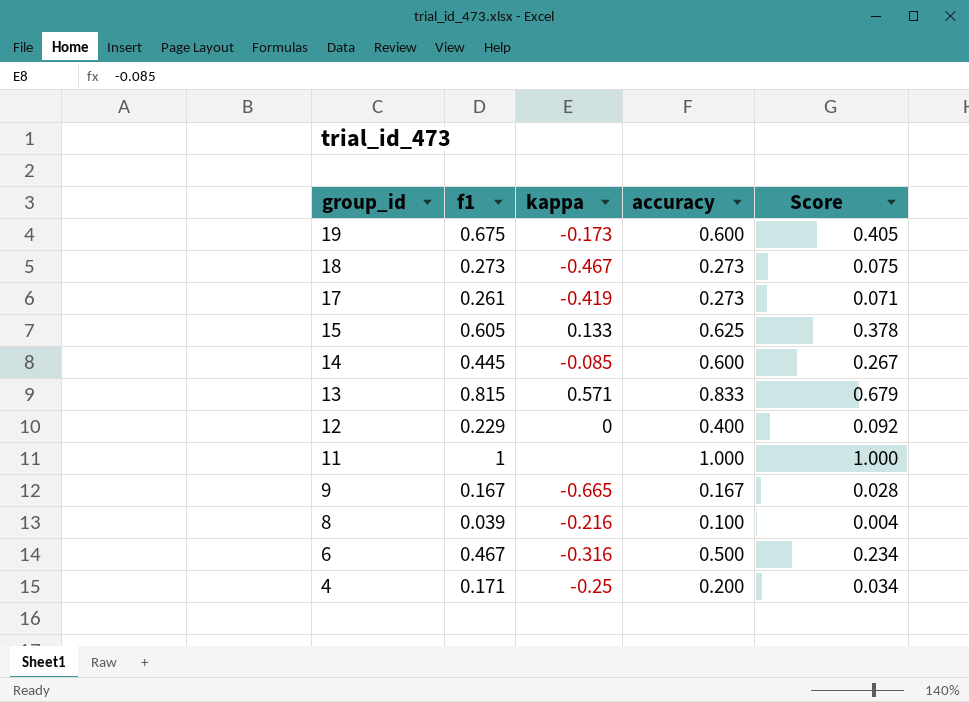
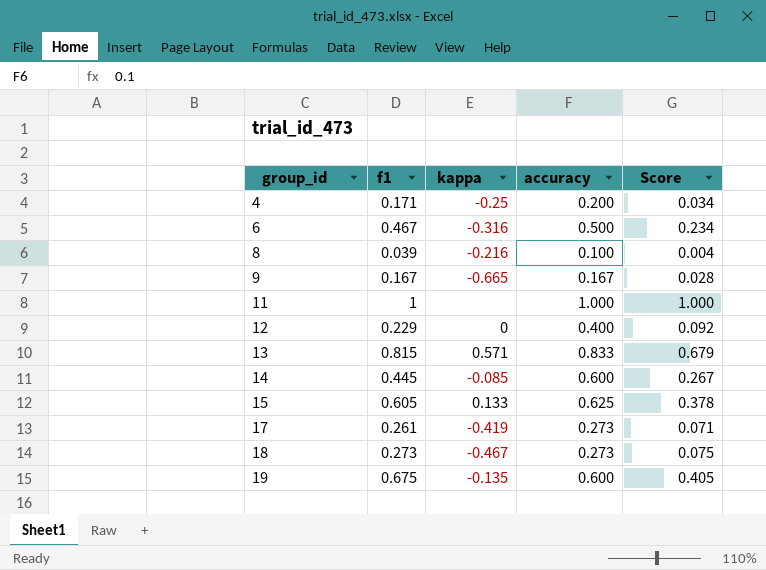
row order: group_id descending -> group_id ascending
19 | kappa: -0.173 -> -0.135

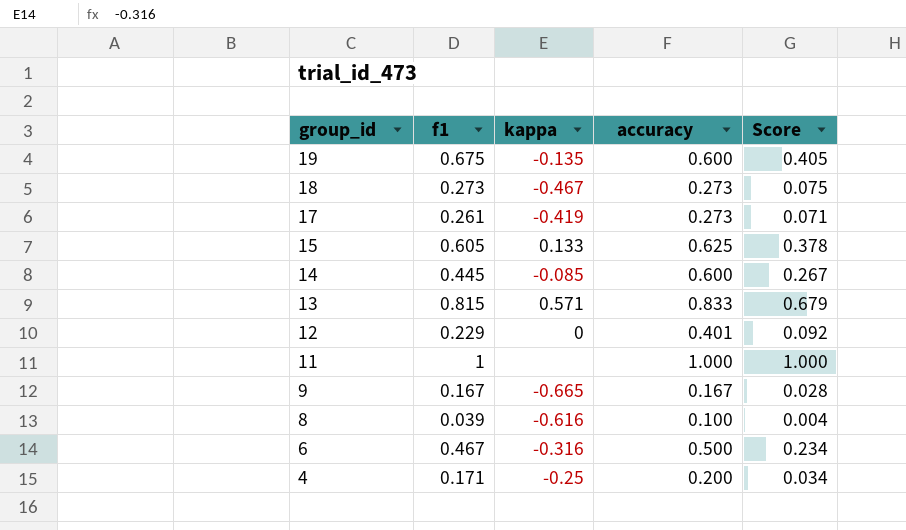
row order: group_id ascending -> group_id descending
12 | accuracy: 0.400 -> 0.401
8 | kappa: -0.216 -> -0.616

